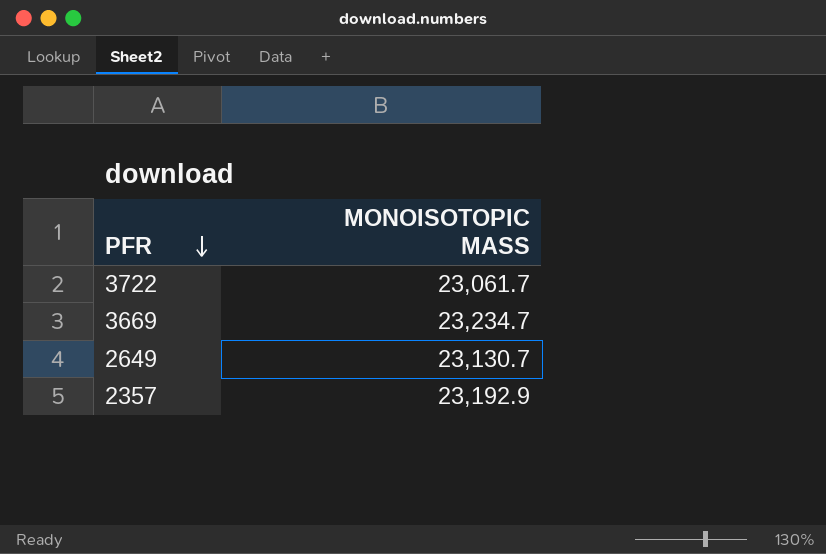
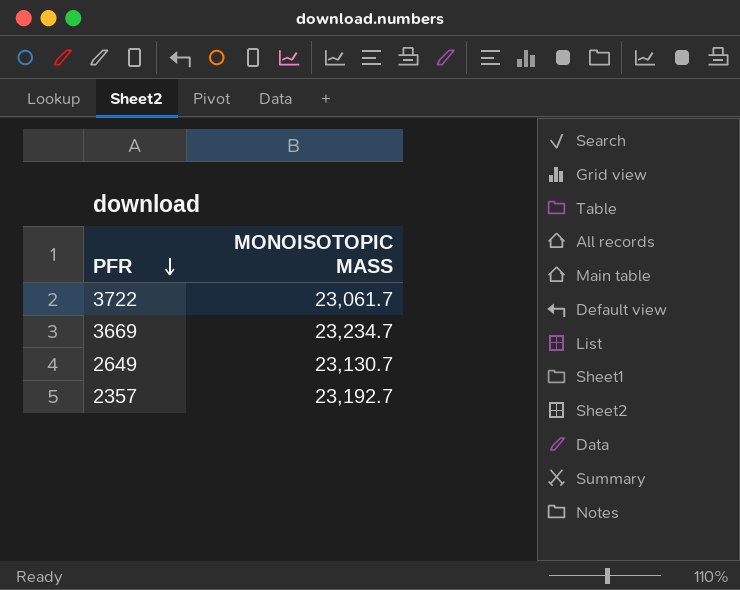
2357 | MONOISOTOPIC MASS: 23,192.9 -> 23,192.7

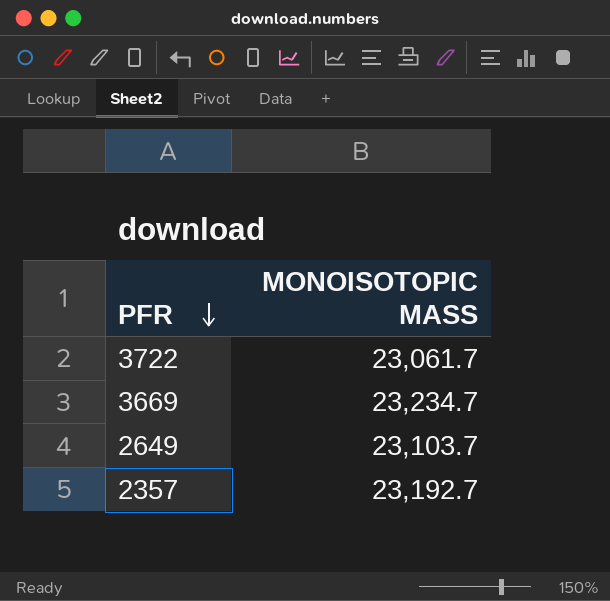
2649 | MONOISOTOPIC MASS: 23,130.7 -> 23,103.7

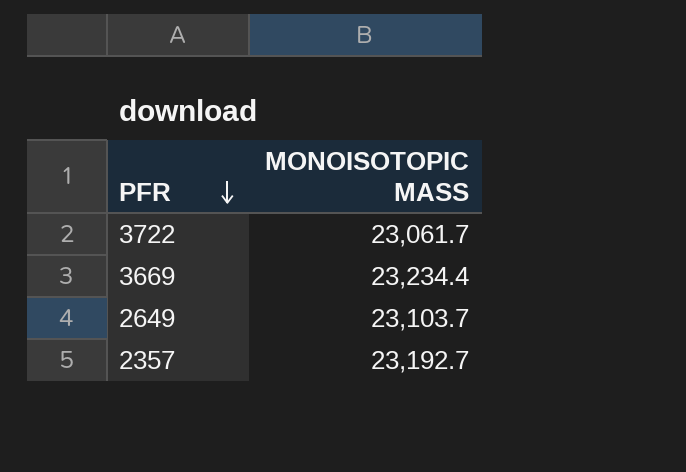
3669 | MONOISOTOPIC MASS: 23,234.7 -> 23,234.4

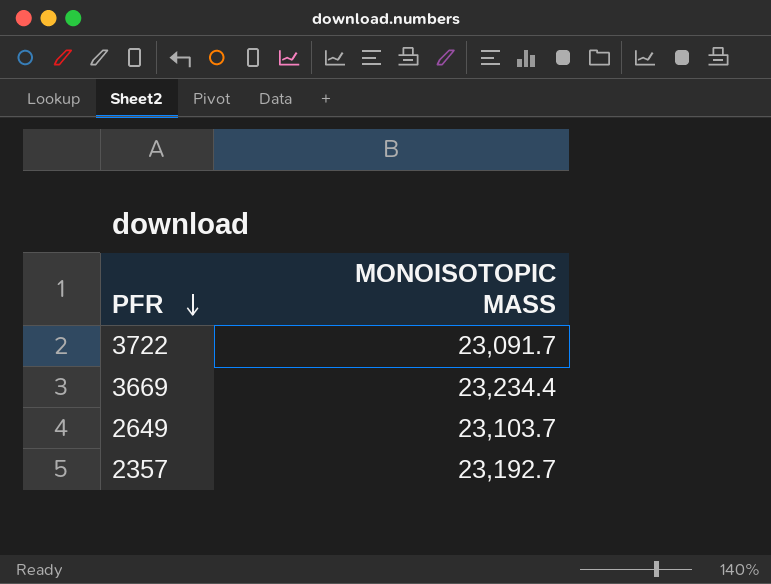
3722 | MONOISOTOPIC MASS: 23,061.7 -> 23,091.7

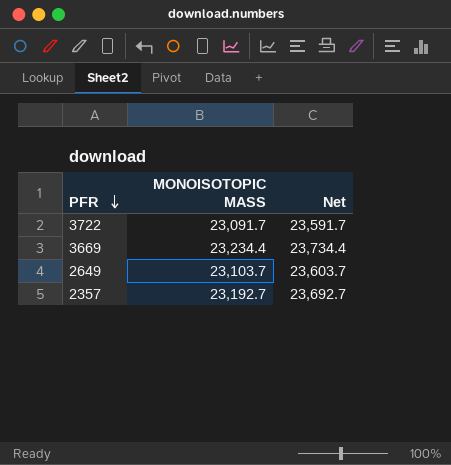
column Net | formula: none -> [MONOISOTOPIC MASS] + 500

